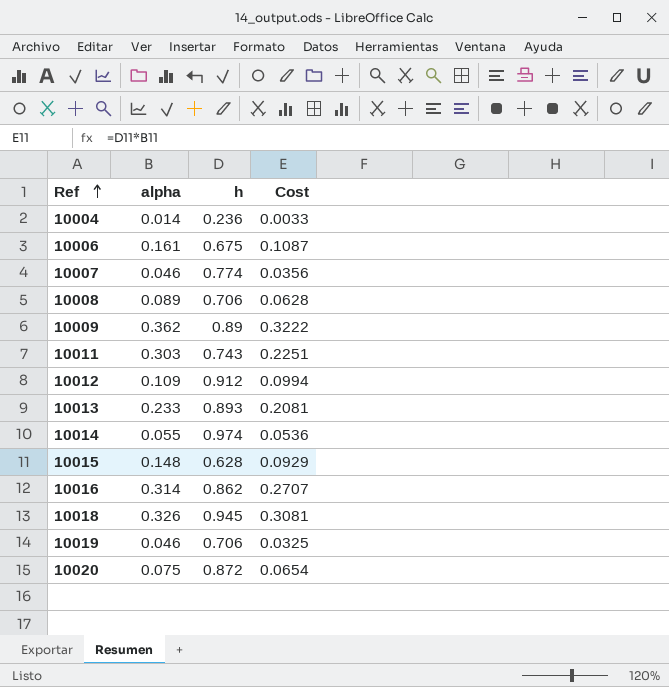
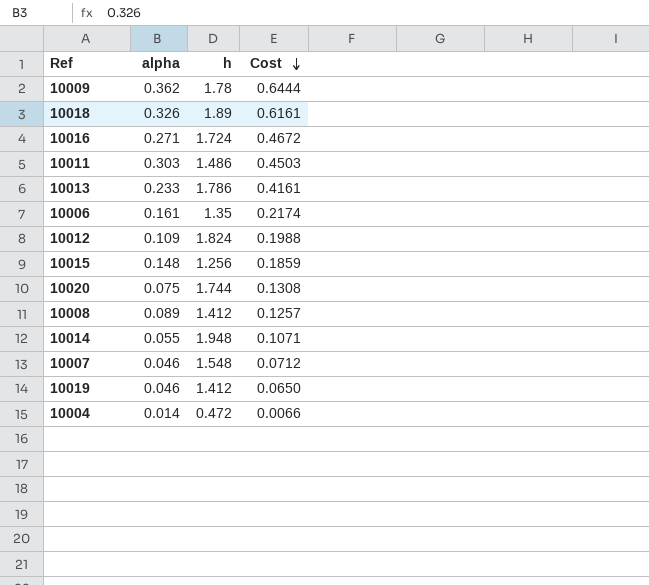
row order: Ref ascending -> Cost descending
10009 | h: 0.89 -> 1.78
10009 | Cost: 0.3222 -> 0.6444
10018 | h: 0.945 -> 1.89
10018 | Cost: 0.3081 -> 0.6161
10016 | alpha: 0.314 -> 0.271
10016 | h: 0.862 -> 1.724
10016 | Cost: 0.2707 -> 0.4672
10011 | h: 0.743 -> 1.486
10011 | Cost: 0.2251 -> 0.4503
10013 | h: 0.893 -> 1.786
10013 | Cost: 0.2081 -> 0.4161
10006 | h: 0.675 -> 1.35
10006 | Cost: 0.1087 -> 0.2174
10012 | h: 0.912 -> 1.824
10012 | Cost: 0.0994 -> 0.1988
10015 | h: 0.628 -> 1.256
10015 | Cost: 0.0929 -> 0.1859
10020 | h: 0.872 -> 1.744
10020 | Cost: 0.0654 -> 0.1308
10008 | h: 0.706 -> 1.412
10008 | Cost: 0.0628 -> 0.1257
10014 | h: 0.974 -> 1.948
10014 | Cost: 0.0536 -> 0.1071
10007 | h: 0.774 -> 1.548
10007 | Cost: 0.0356 -> 0.0712
10019 | h: 0.706 -> 1.412
10019 | Cost: 0.0325 -> 0.0650
10004 | h: 0.236 -> 0.472
10004 | Cost: 0.0033 -> 0.0066

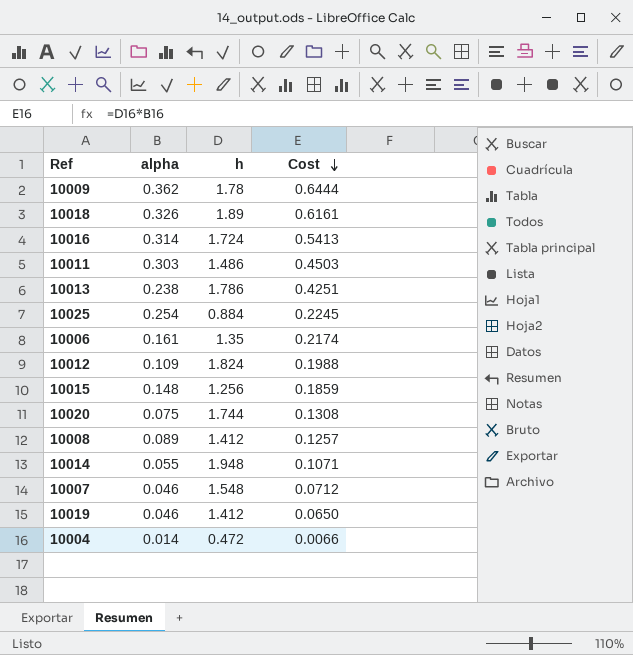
10016 | alpha: 0.271 -> 0.314
10016 | Cost: 0.4672 -> 0.5413
10013 | alpha: 0.233 -> 0.238
10013 | Cost: 0.4161 -> 0.4251
row 10025: none -> 0.254 | 0.884 | 0.2245

